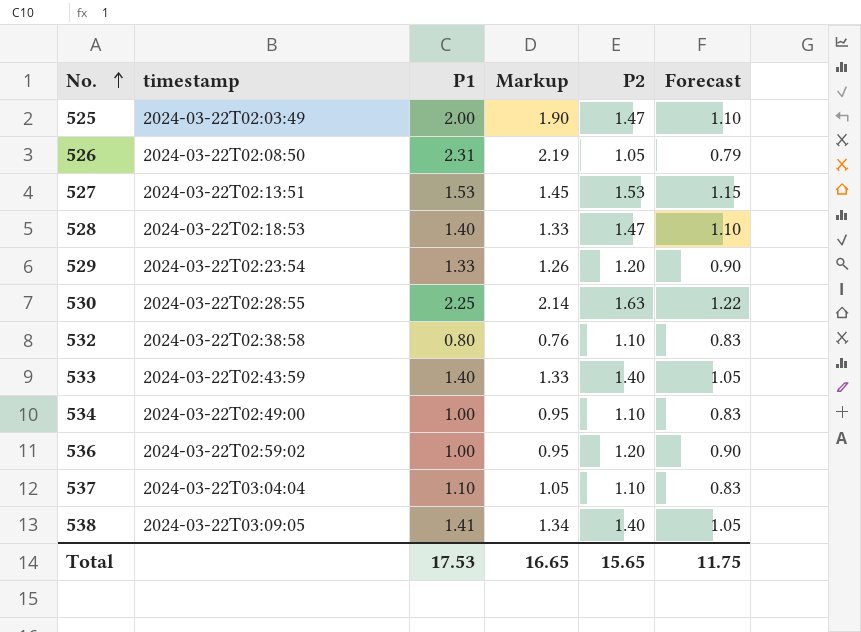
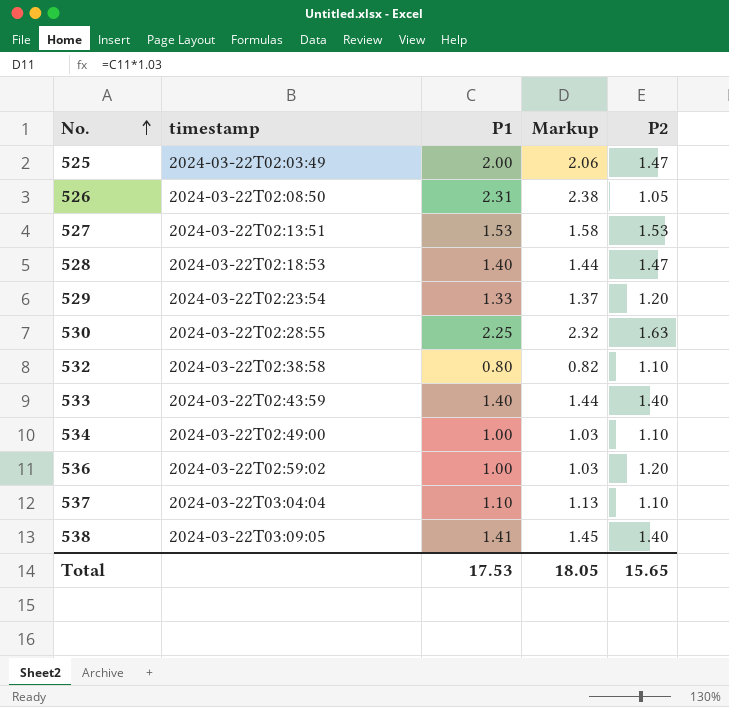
column Forecast | formula: [P2] * 0.75 -> none
column Markup | formula: [P1] * 0.95 -> [P1] * 1.03
Total | Markup: 16.65 -> 18.05

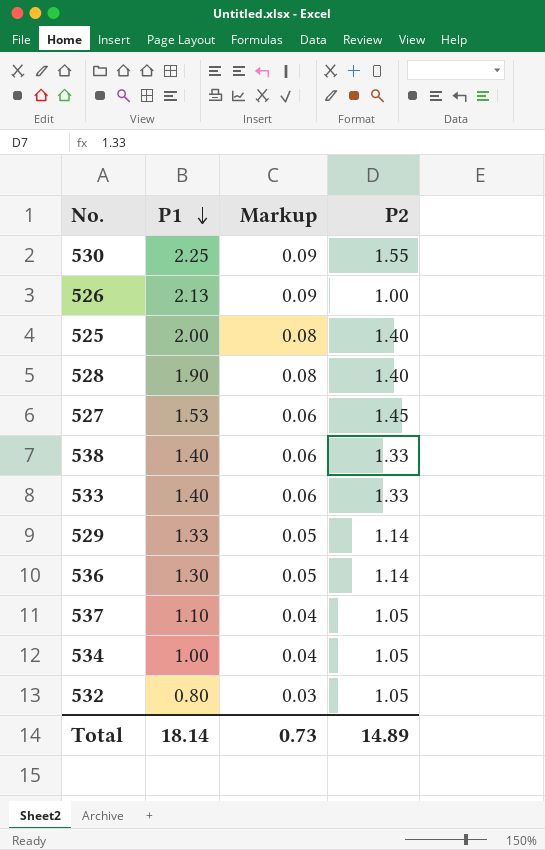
row order: No. ascending -> P1 descending
column timestamp | position: 2 -> none
column Markup | formula: [P1] * 1.03 -> [P1] * 0.04
530 | P2: 1.63 -> 1.55
526 | P1: 2.31 -> 2.13
526 | P2: 1.05 -> 1.00
525 | P2: 1.47 -> 1.40
528 | P1: 1.40 -> 1.90
528 | P2: 1.47 -> 1.40
527 | P2: 1.53 -> 1.45
538 | P1: 1.41 -> 1.40
538 | P2: 1.40 -> 1.33
533 | P2: 1.40 -> 1.33
529 | P2: 1.20 -> 1.14
536 | P1: 1.00 -> 1.30
536 | P2: 1.20 -> 1.14
537 | P2: 1.10 -> 1.05
534 | P2: 1.10 -> 1.05
532 | P2: 1.10 -> 1.05
Total | P1: 17.53 -> 18.14
Total | Markup: 18.05 -> 0.73
Total | P2: 15.65 -> 14.89

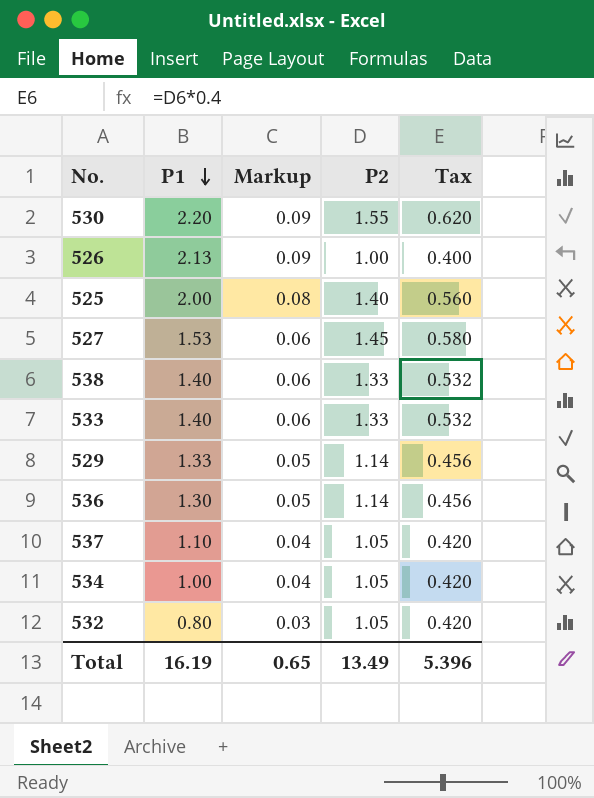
column Tax | formula: none -> [P2] * 0.4
row 528: 1.90 | 0.08 | 1.40 -> none
530 | P1: 2.25 -> 2.20
Total | P1: 18.14 -> 16.19
Total | Markup: 0.73 -> 0.65
Total | P2: 14.89 -> 13.49

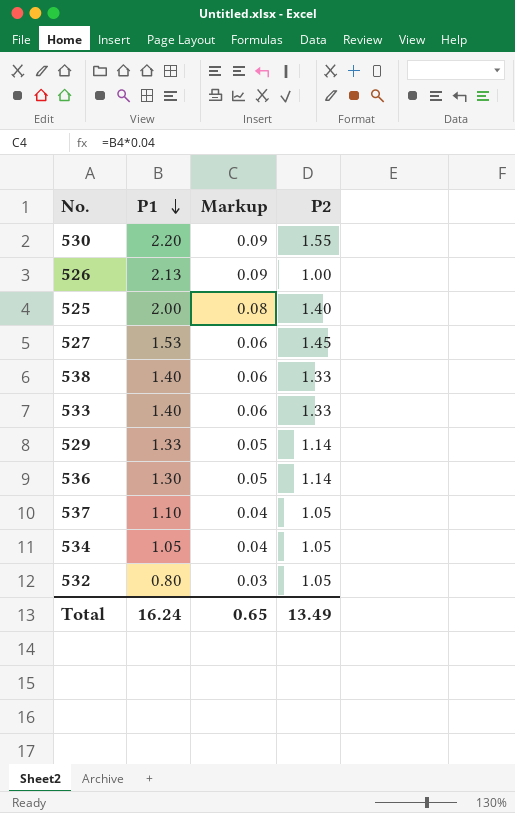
column Tax | formula: [P2] * 0.4 -> none
534 | P1: 1.00 -> 1.05
Total | P1: 16.19 -> 16.24

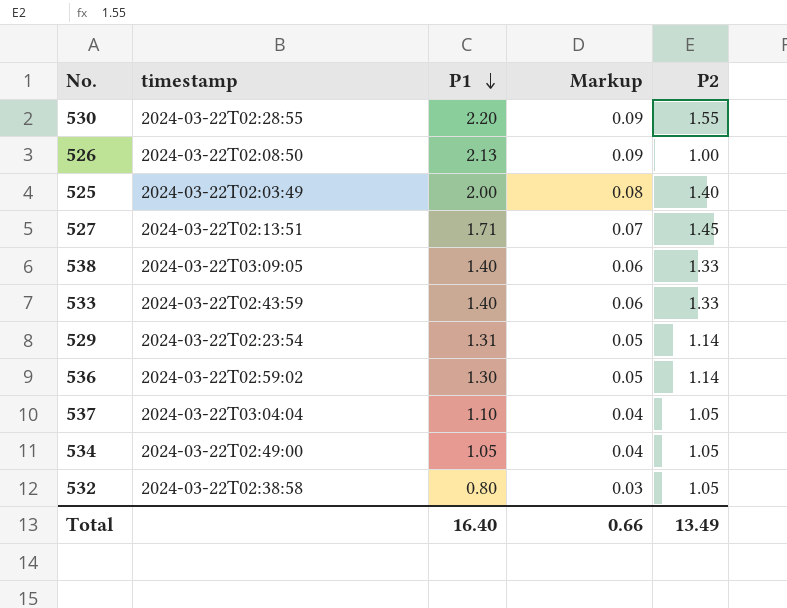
column timestamp | position: none -> 2
527 | P1: 1.53 -> 1.71
527 | Markup: 0.06 -> 0.07
529 | P1: 1.33 -> 1.31
Total | P1: 16.24 -> 16.40
Total | Markup: 0.65 -> 0.66

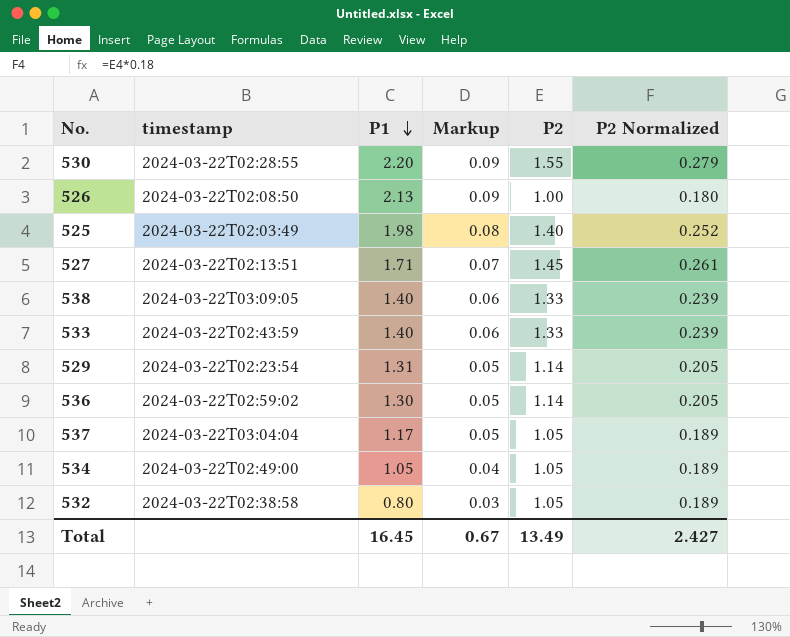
column P2 Normalized | formula: none -> [P2] * 0.18
525 | P1: 2.00 -> 1.98
537 | P1: 1.10 -> 1.17
537 | Markup: 0.04 -> 0.05
Total | P1: 16.40 -> 16.45
Total | Markup: 0.66 -> 0.67

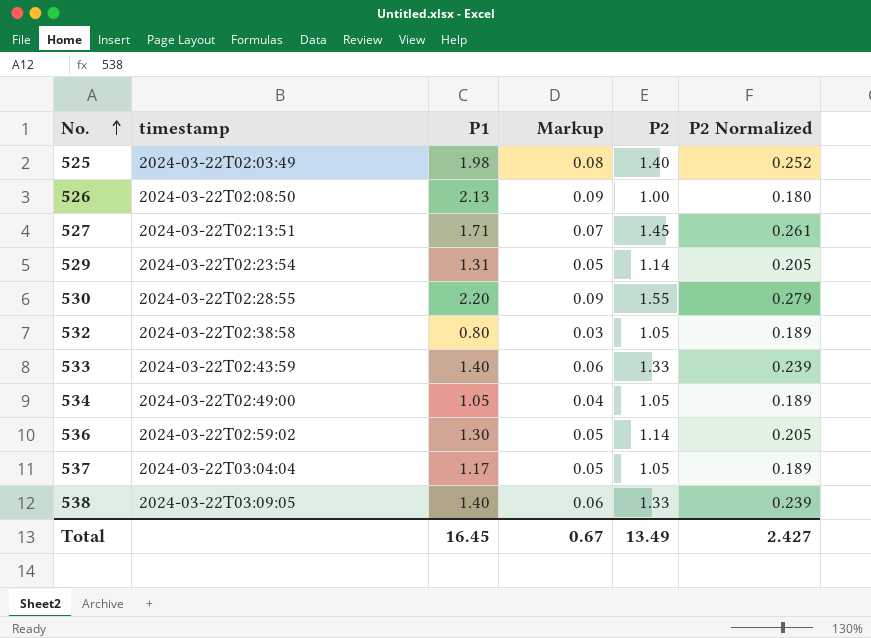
row order: P1 descending -> No. ascending

